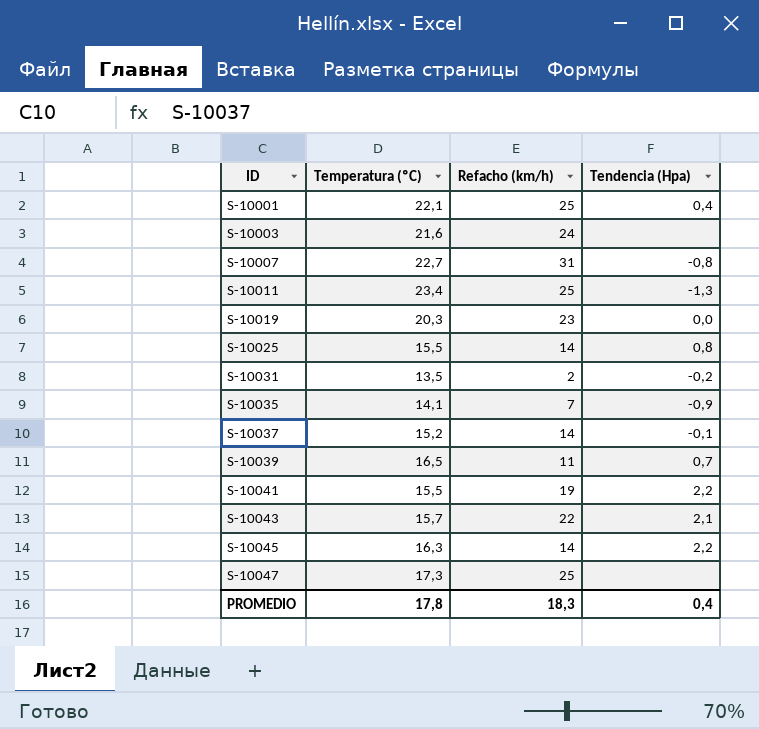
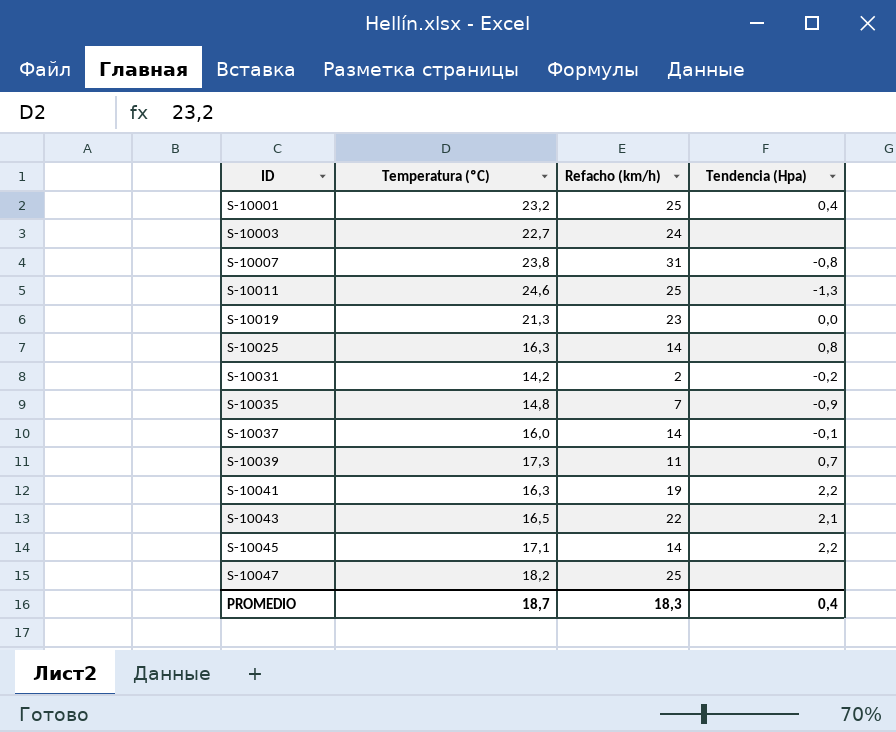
S-10001 | Temperatura (ºC): 22,1 -> 23,2
S-10003 | Temperatura (ºC): 21,6 -> 22,7
S-10007 | Temperatura (ºC): 22,7 -> 23,8
S-10011 | Temperatura (ºC): 23,4 -> 24,6
S-10019 | Temperatura (ºC): 20,3 -> 21,3
S-10025 | Temperatura (ºC): 15,5 -> 16,3
S-10031 | Temperatura (ºC): 13,5 -> 14,2
S-10035 | Temperatura (ºC): 14,1 -> 14,8
S-10037 | Temperatura (ºC): 15,2 -> 16,0
S-10039 | Temperatura (ºC): 16,5 -> 17,3
S-10041 | Temperatura (ºC): 15,5 -> 16,3
S-10043 | Temperatura (ºC): 15,7 -> 16,5
S-10045 | Temperatura (ºC): 16,3 -> 17,1
S-10047 | Temperatura (ºC): 17,3 -> 18,2
PROMEDIO | Temperatura (ºC): 17,8 -> 18,7

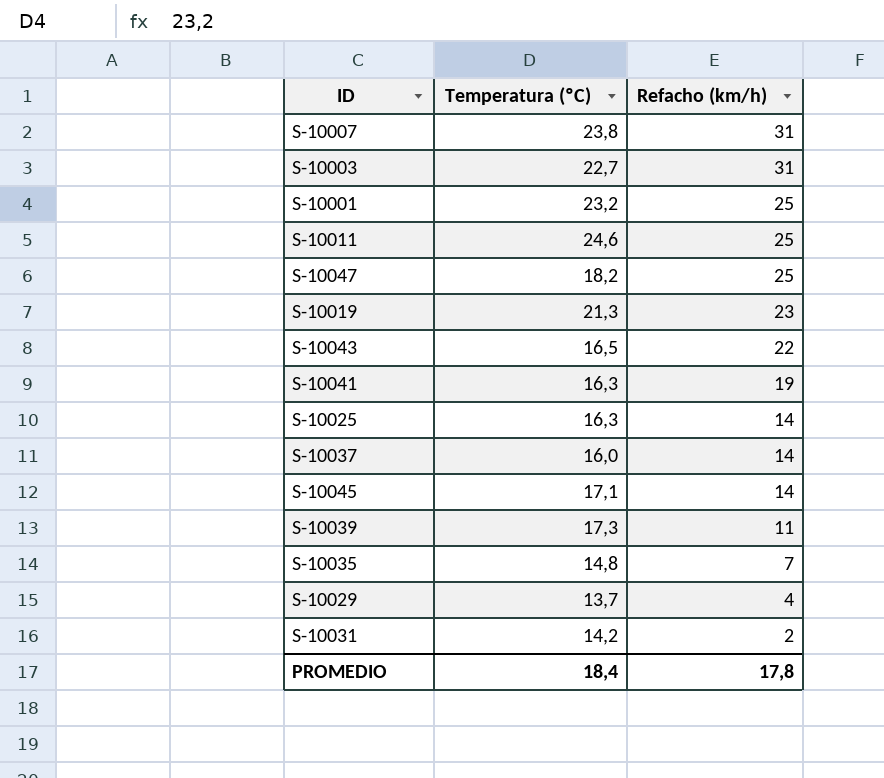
row order: ID ascending -> Refacho (km/h) descending
column Tendencia (Hpa) | position: 4 -> none
S-10003 | Refacho (km/h): 24 -> 31
row S-10029: none -> 13,7 | 4
PROMEDIO | Temperatura (ºC): 18,7 -> 18,4
PROMEDIO | Refacho (km/h): 18,3 -> 17,8

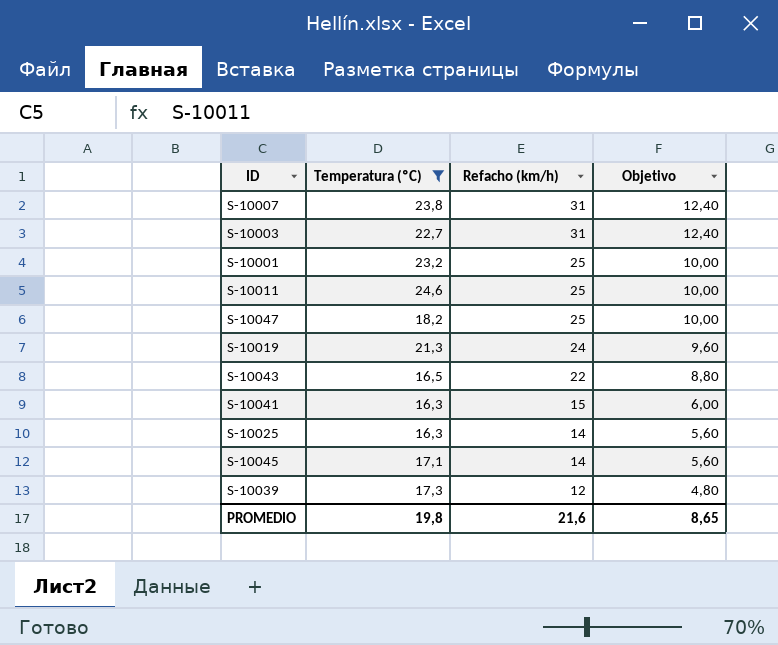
filter: none -> Temperatura (ºC) >= 16,3
column Objetivo | formula: none -> [Refacho (km/h)] * 0,4
S-10019 | Refacho (km/h): 23 -> 24
S-10041 | Refacho (km/h): 19 -> 15
S-10039 | Refacho (km/h): 11 -> 12
PROMEDIO | Temperatura (ºC): 18,4 -> 19,8
PROMEDIO | Refacho (km/h): 17,8 -> 21,6

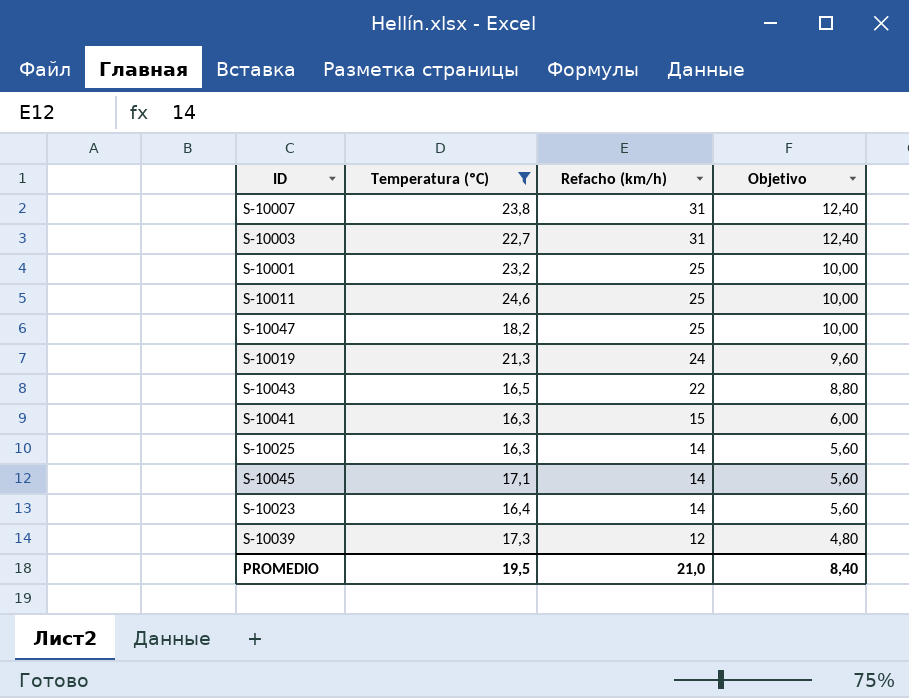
row S-10023: none -> 16,4 | 14 | 5,60
PROMEDIO | Temperatura (ºC): 19,8 -> 19,5
PROMEDIO | Refacho (km/h): 21,6 -> 21,0
PROMEDIO | Objetivo: 8,65 -> 8,40

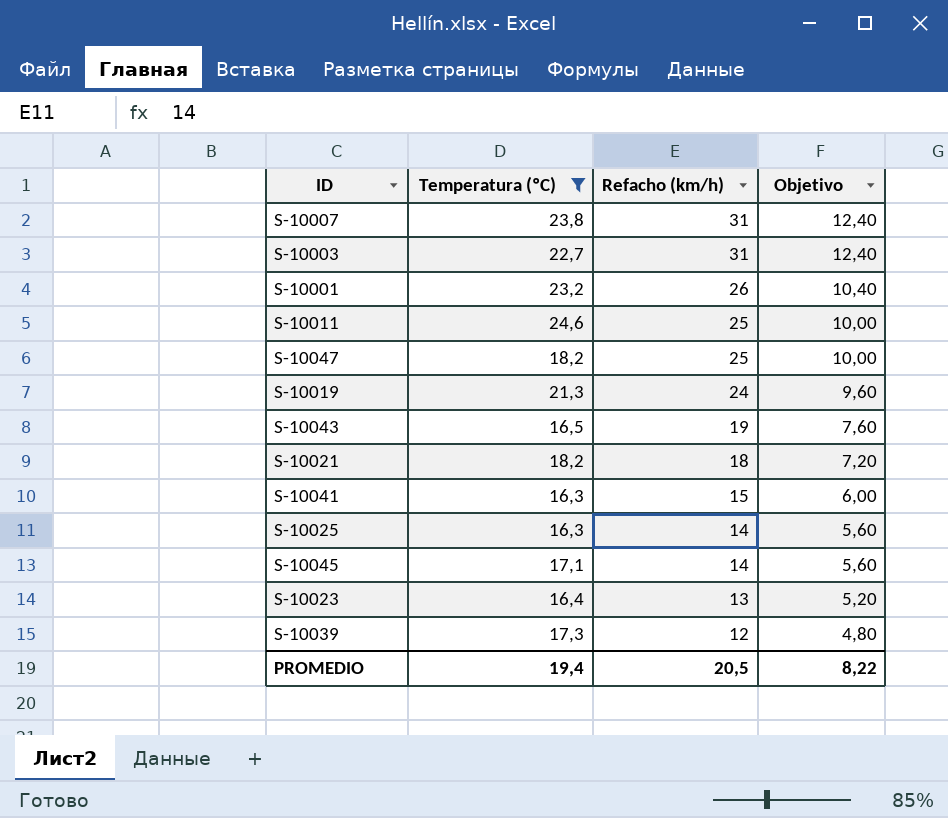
S-10001 | Refacho (km/h): 25 -> 26
S-10001 | Objetivo: 10,00 -> 10,40
S-10043 | Refacho (km/h): 22 -> 19
S-10043 | Objetivo: 8,80 -> 7,60
row S-10021: none -> 18,2 | 18 | 7,20
S-10023 | Refacho (km/h): 14 -> 13
S-10023 | Objetivo: 5,60 -> 5,20
PROMEDIO | Temperatura (ºC): 19,5 -> 19,4
PROMEDIO | Refacho (km/h): 21,0 -> 20,5
PROMEDIO | Objetivo: 8,40 -> 8,22

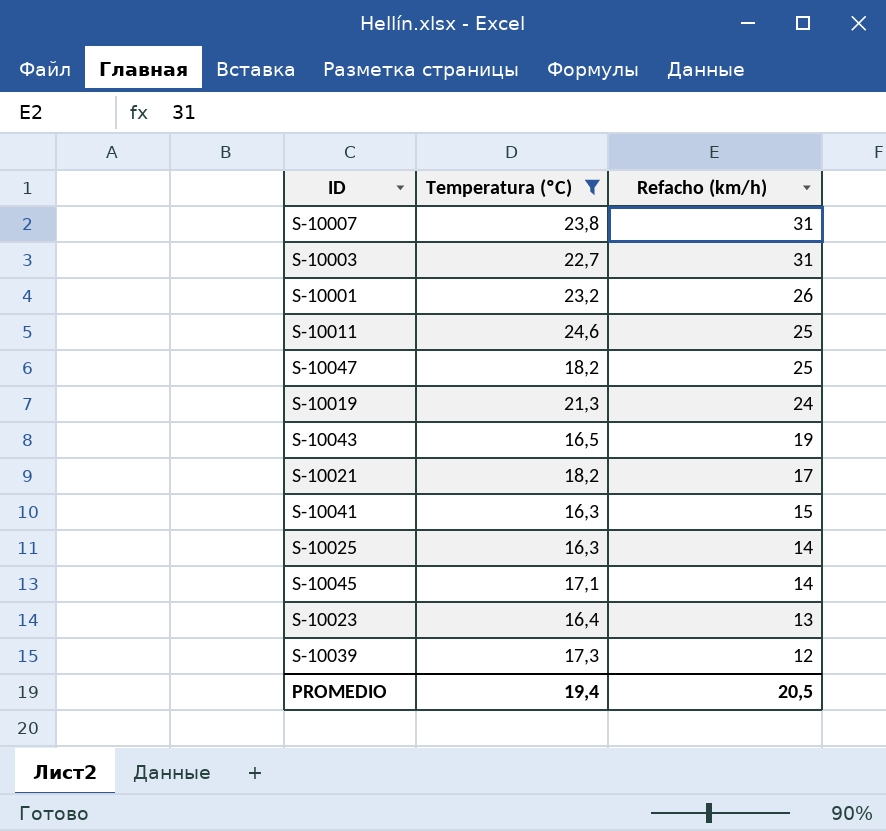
column Objetivo | formula: [Refacho (km/h)] * 0,4 -> none
S-10021 | Refacho (km/h): 18 -> 17

